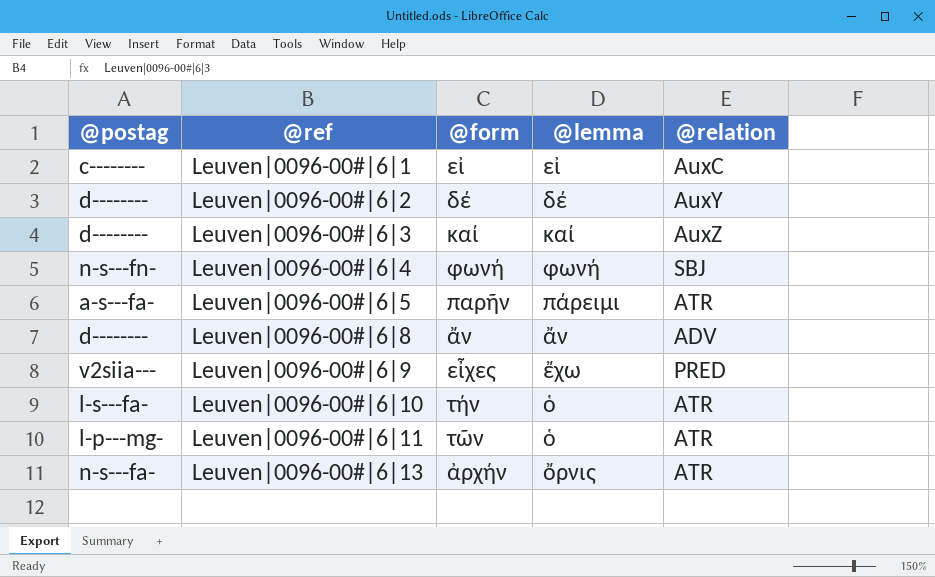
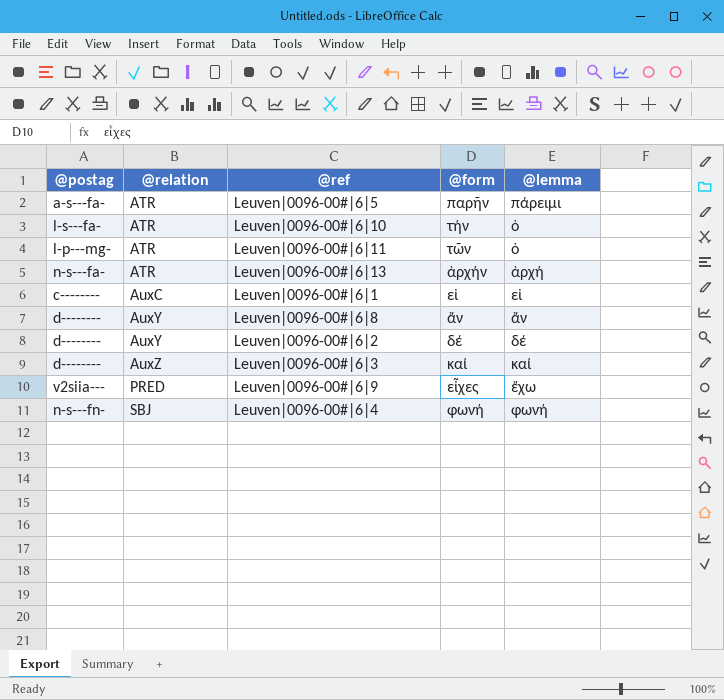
row order: @ref ascending -> @relation ascending
column @relation | position: 5 -> 2
Leuven|0096-00#|6|13 | @lemma: ὄρνις -> ἀρχή
Leuven|0096-00#|6|8 | @relation: ADV -> AuxY

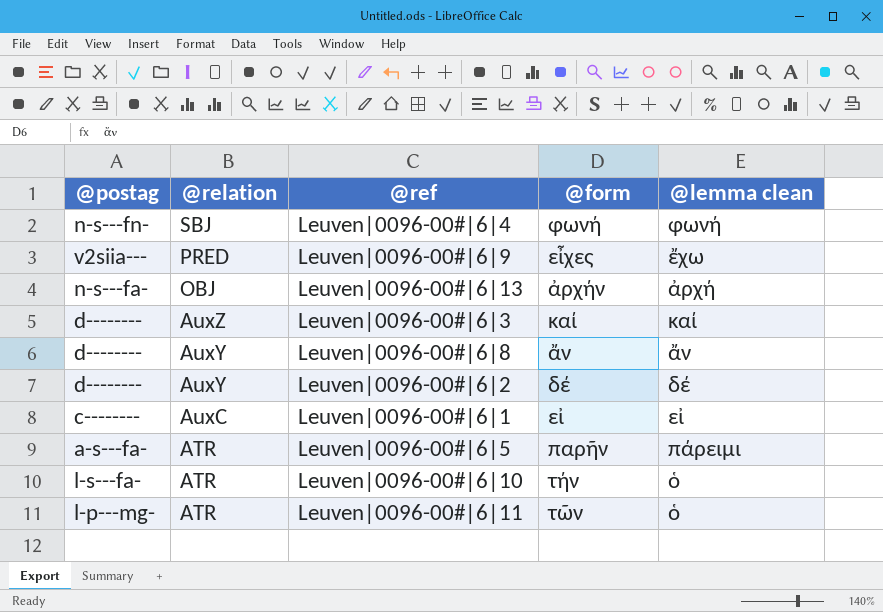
row order: @relation ascending -> @relation descending
column name: @lemma -> @lemma clean
Leuven|0096-00#|6|13 | @relation: ATR -> OBJ

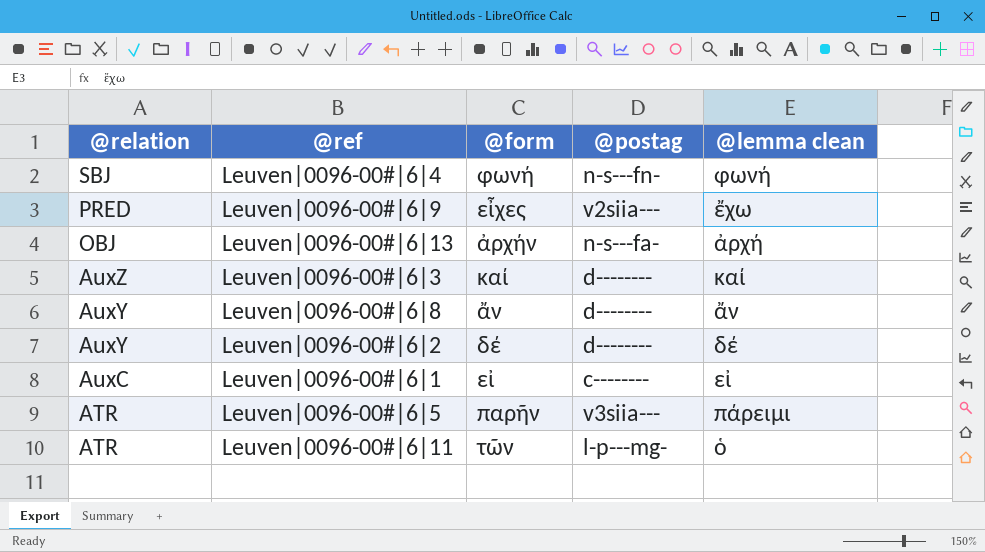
column @postag | position: 1 -> 4
row Leuven|0096-00#|6|10: l-s---fa- | ATR | τήν | ὁ -> none
Leuven|0096-00#|6|5 | @postag: a-s---fa- -> v3siia---

